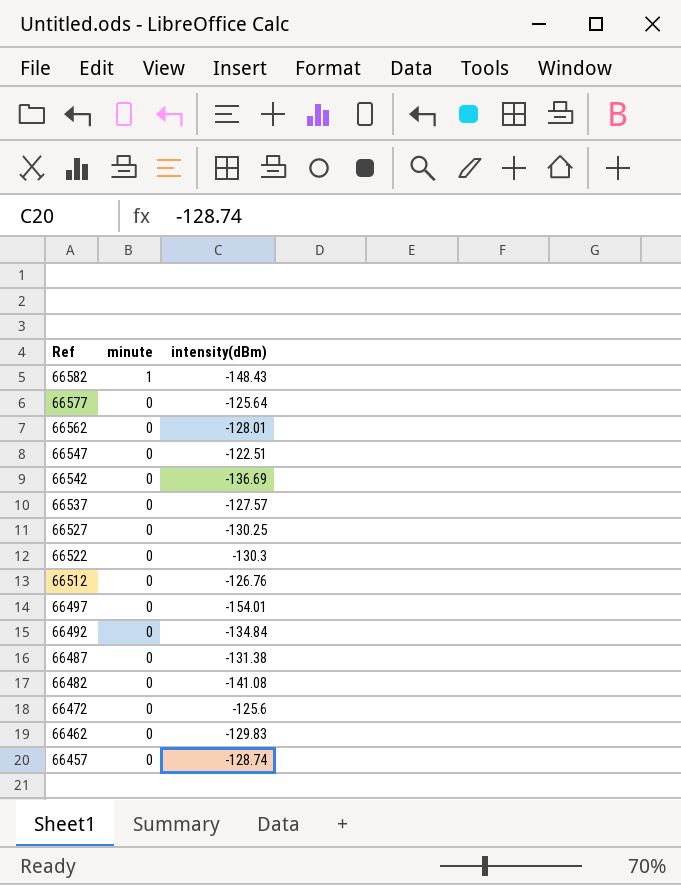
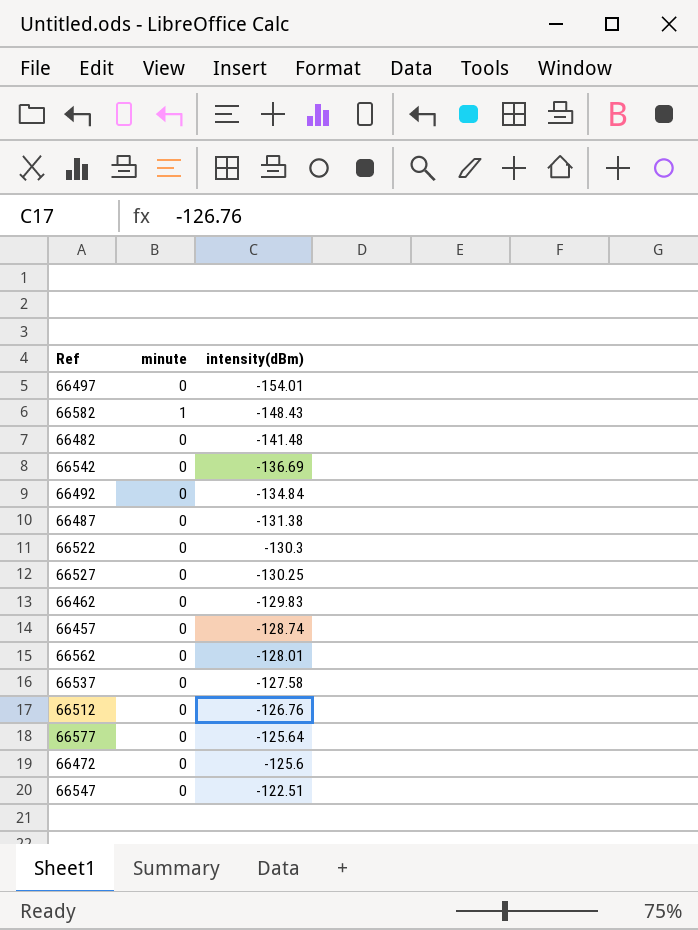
row order: Ref descending -> intensity(dBm) ascending
66482 | intensity(dBm): -141.08 -> -141.48
66537 | intensity(dBm): -127.57 -> -127.58

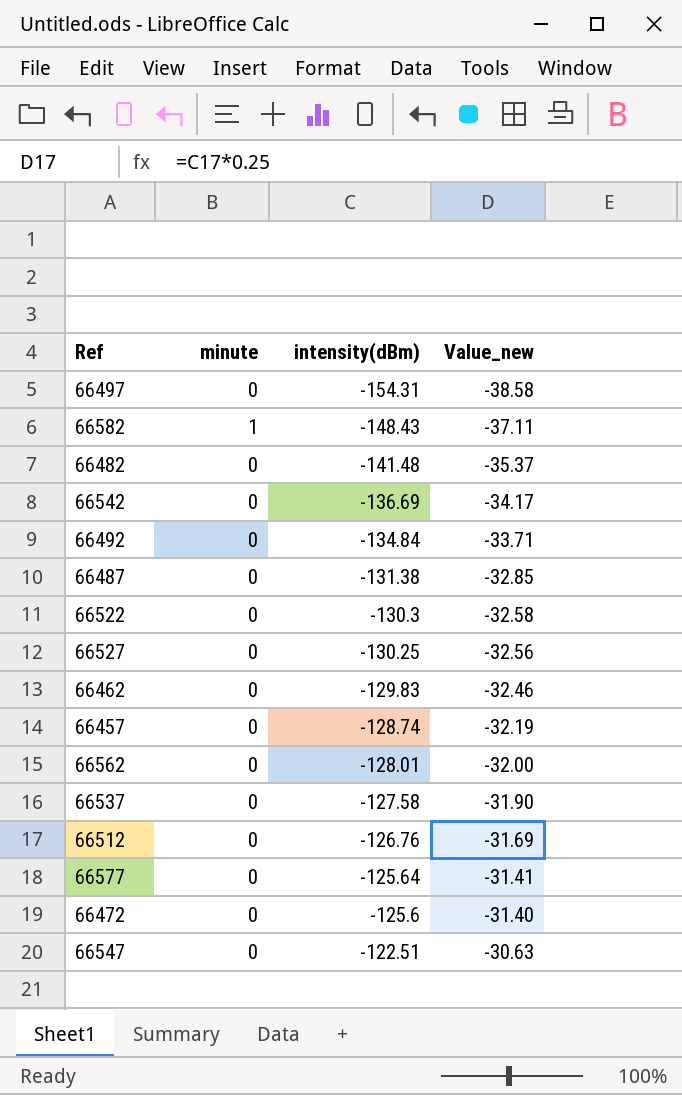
column Value_new | formula: none -> [intensity(dBm)] * 0.25
66497 | intensity(dBm): -154.01 -> -154.31

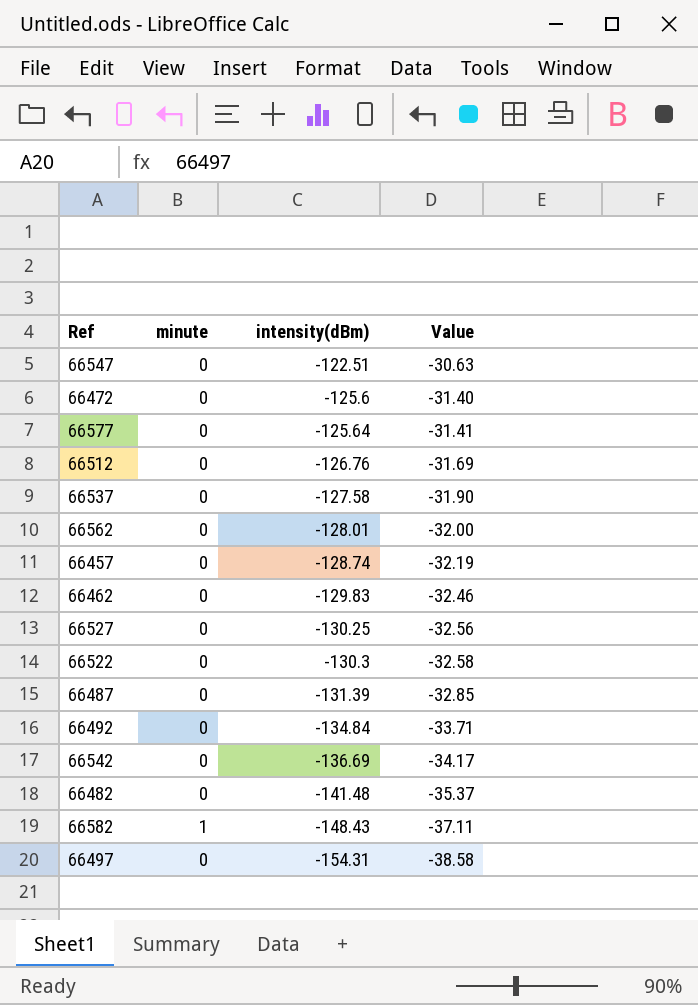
row order: intensity(dBm) ascending -> intensity(dBm) descending
column name: Value_new -> Value
66487 | intensity(dBm): -131.38 -> -131.39

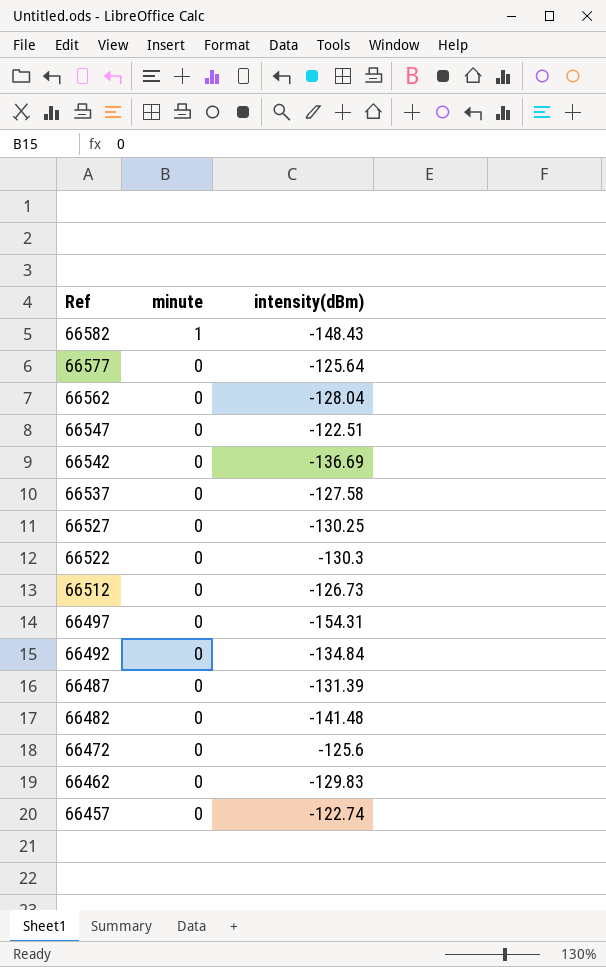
row order: intensity(dBm) descending -> Ref descending
column Value | formula: [intensity(dBm)] * 0.25 -> none
66562 | intensity(dBm): -128.01 -> -128.04
66512 | intensity(dBm): -126.76 -> -126.73
66457 | intensity(dBm): -128.74 -> -122.74

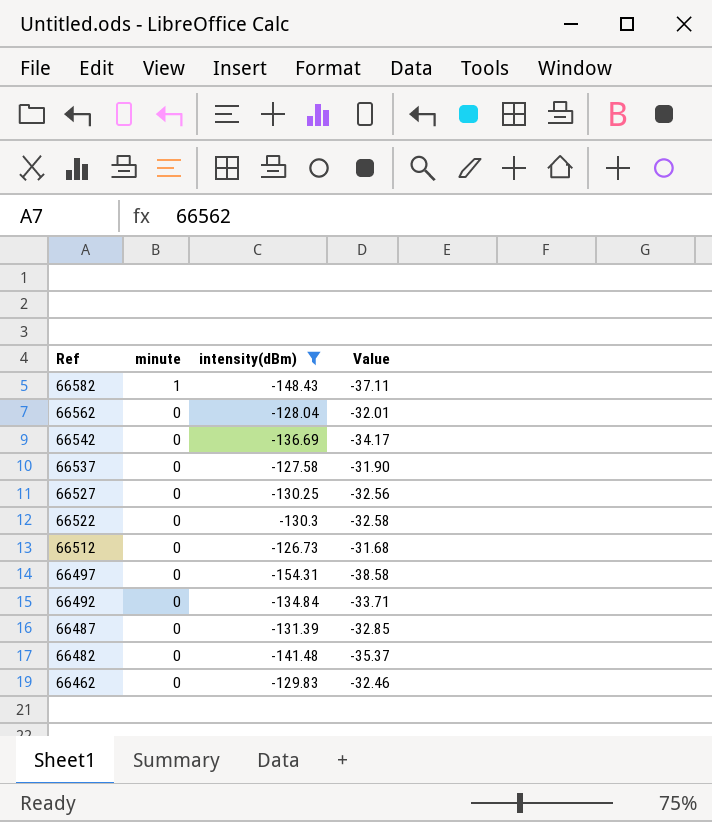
filter: none -> intensity(dBm) <= -126.73
column Value | formula: none -> [intensity(dBm)] * 0.25

